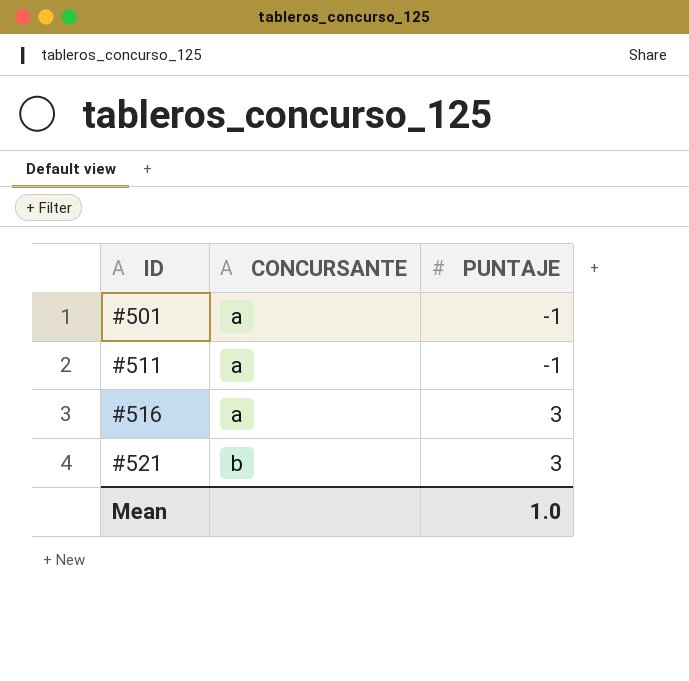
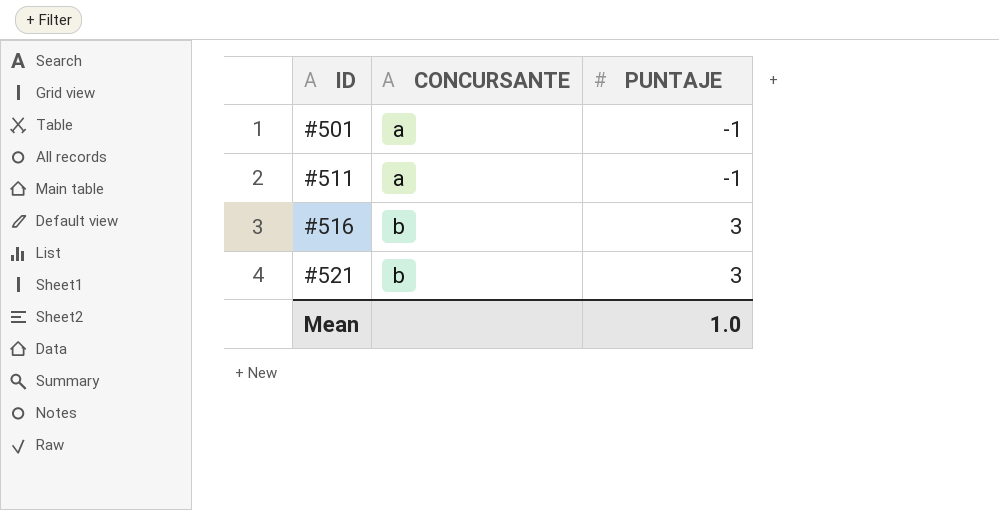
#516 | CONCURSANTE: a -> b

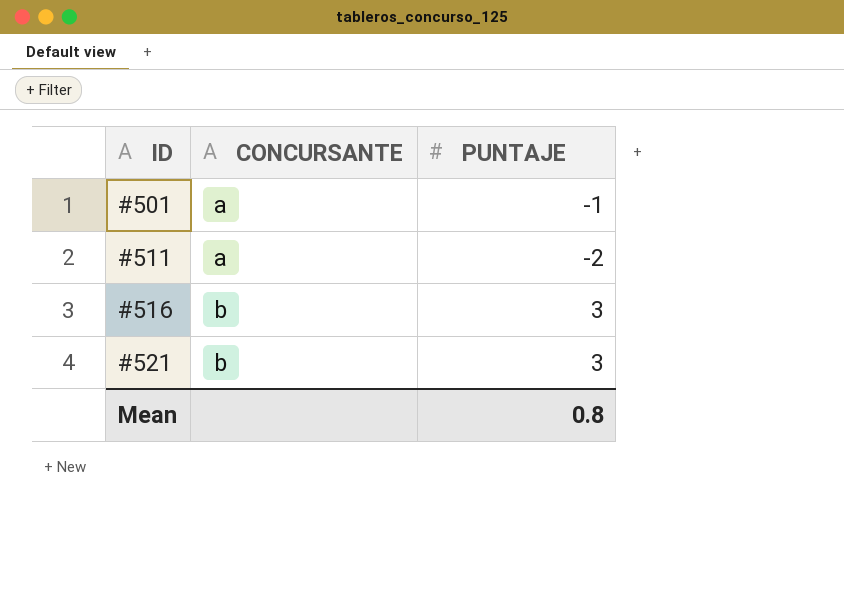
#511 | PUNTAJE: -1 -> -2
Mean | PUNTAJE: 1.0 -> 0.8

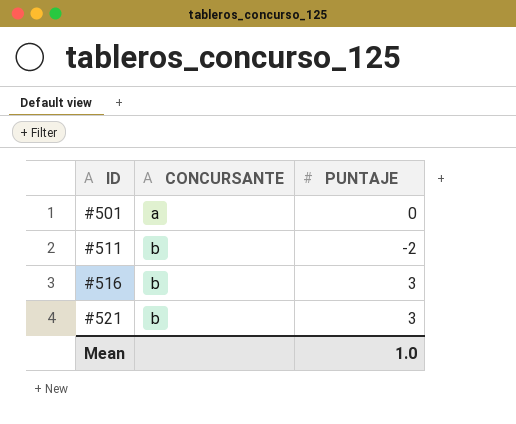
#501 | PUNTAJE: -1 -> 0
#511 | CONCURSANTE: a -> b
Mean | PUNTAJE: 0.8 -> 1.0

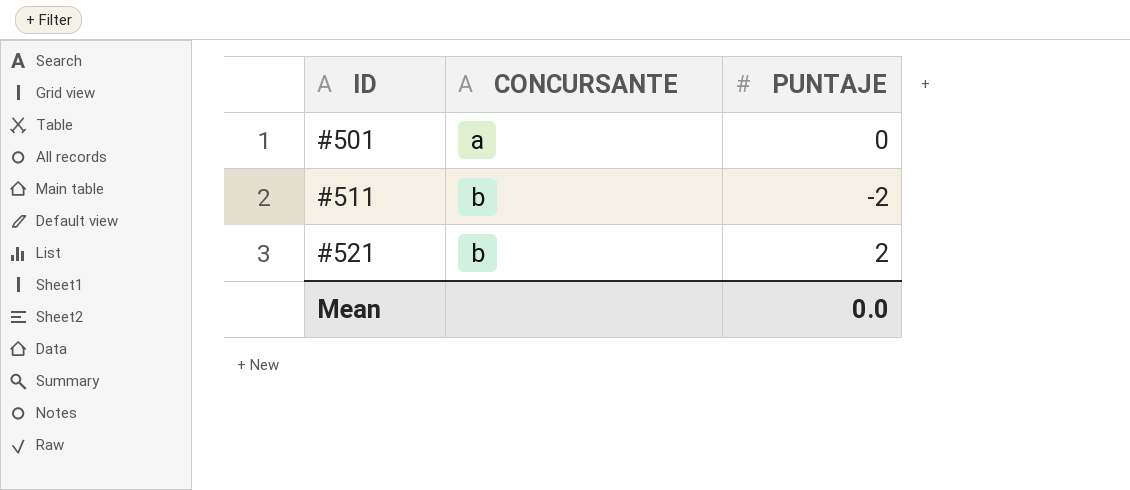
row #516: b | 3 -> none
#521 | PUNTAJE: 3 -> 2
Mean | PUNTAJE: 1.0 -> 0.0

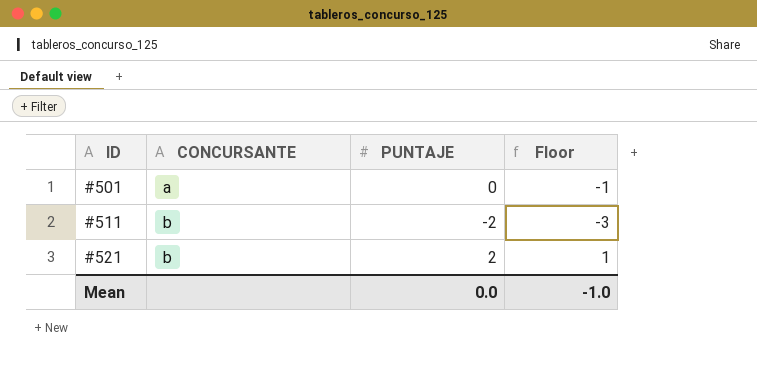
column Floor | formula: none -> [PUNTAJE] - 1

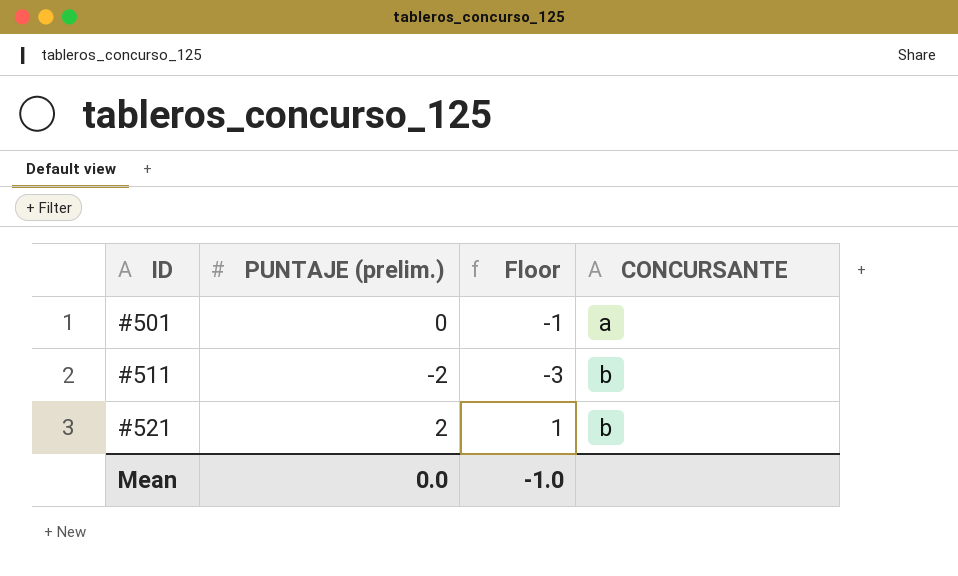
column name: PUNTAJE -> PUNTAJE (prelim.)
column CONCURSANTE | position: 2 -> 4

